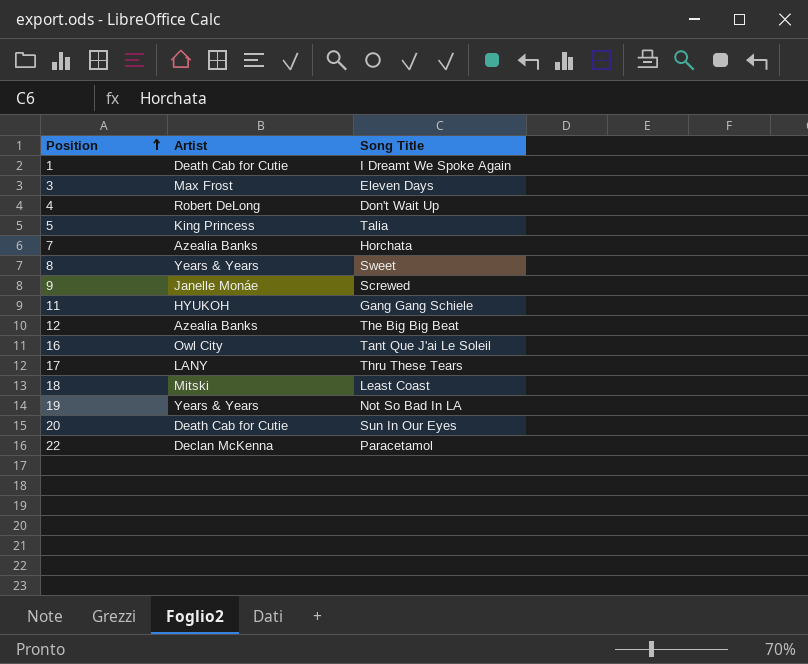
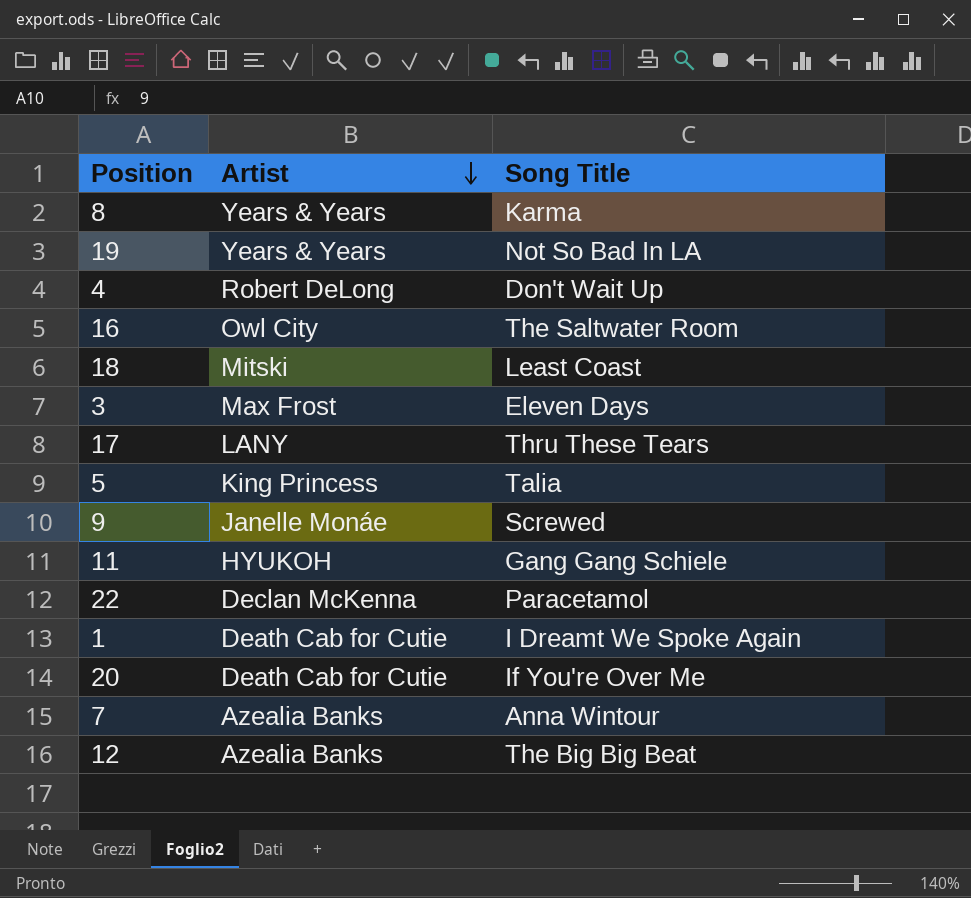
row order: Position ascending -> Artist descending
8 | Song Title: Sweet -> Karma
16 | Song Title: Tant Que J'ai Le Soleil -> The Saltwater Room
20 | Song Title: Sun In Our Eyes -> If You're Over Me
7 | Song Title: Horchata -> Anna Wintour

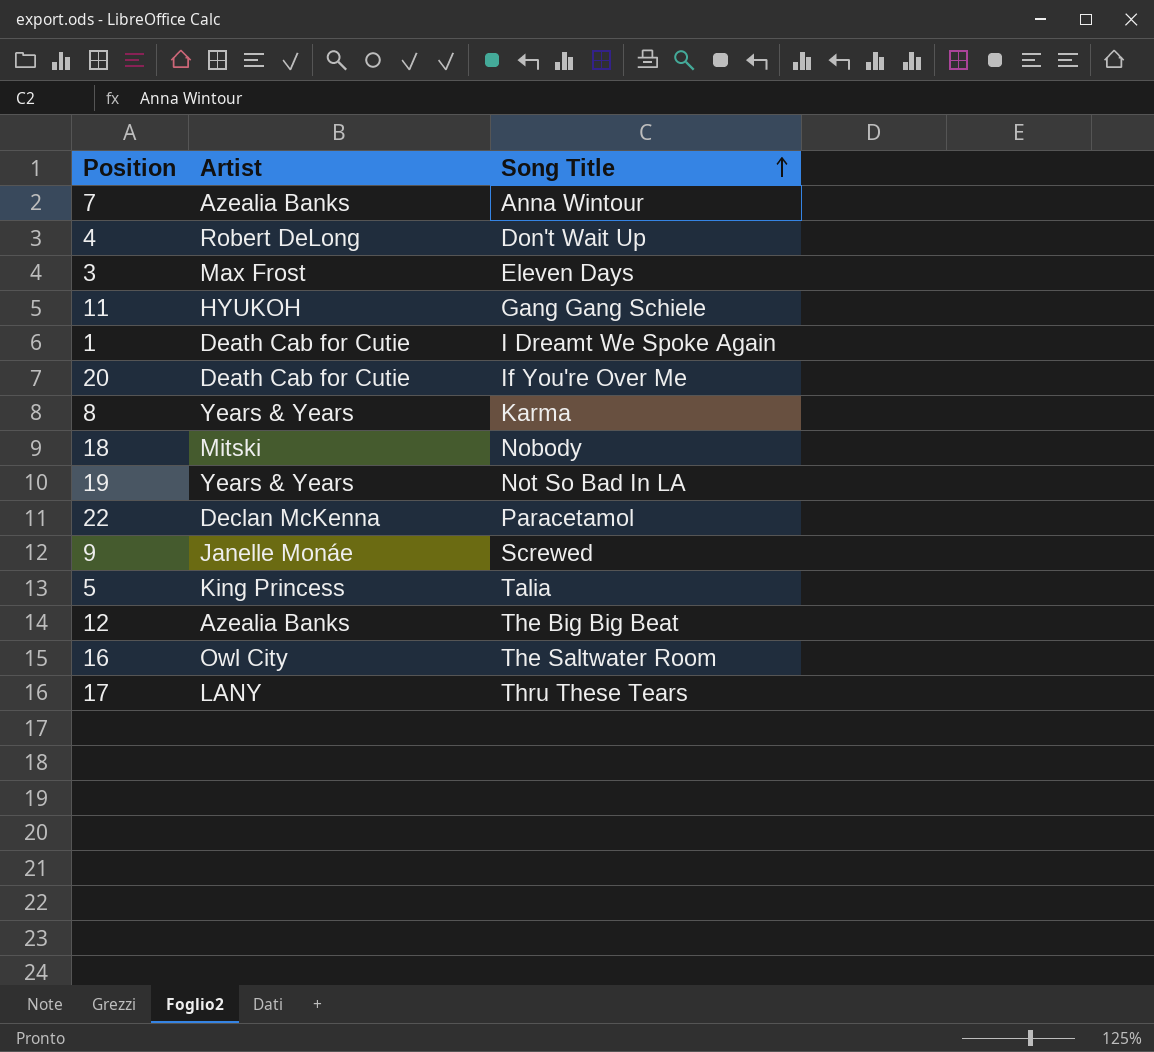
row order: Artist descending -> Song Title ascending
18 | Song Title: Least Coast -> Nobody

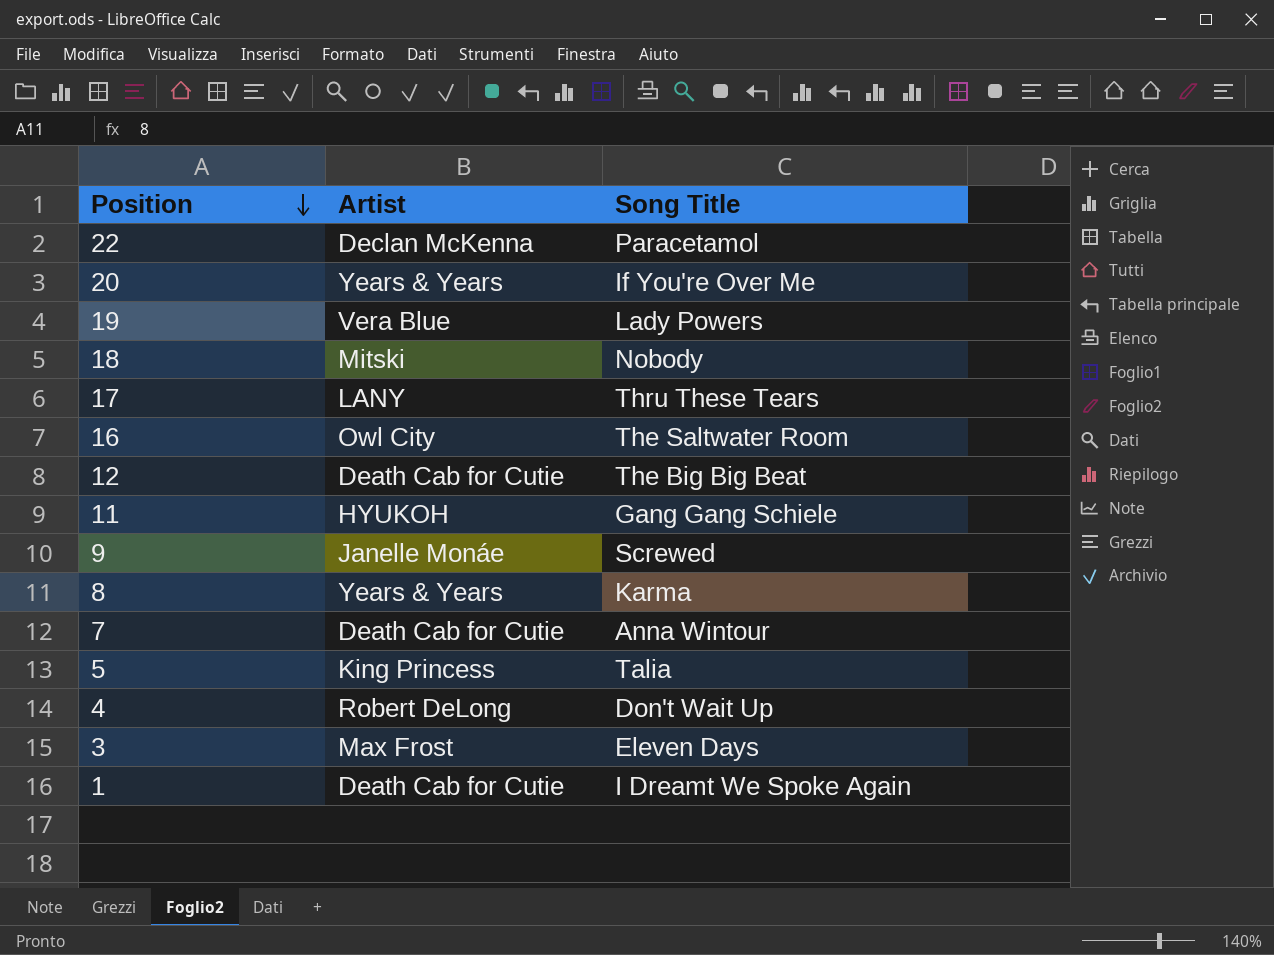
row order: Song Title ascending -> Position descending
20 | Artist: Death Cab for Cutie -> Years & Years
19 | Artist: Years & Years -> Vera Blue
19 | Song Title: Not So Bad In LA -> Lady Powers
12 | Artist: Azealia Banks -> Death Cab for Cutie
7 | Artist: Azealia Banks -> Death Cab for Cutie

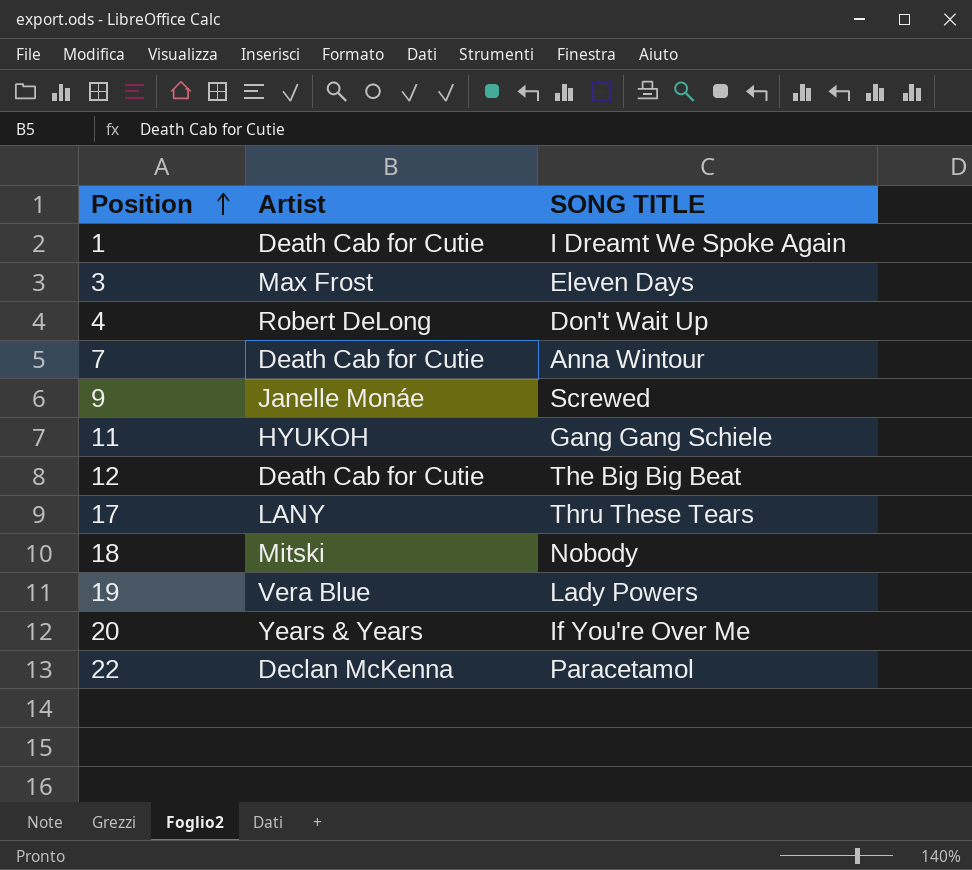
row order: Position descending -> Position ascending
column name: Song Title -> SONG TITLE
row 16: Owl City | The Saltwater Room -> none
row 8: Years & Years | Karma -> none
row 5: King Princess | Talia -> none

